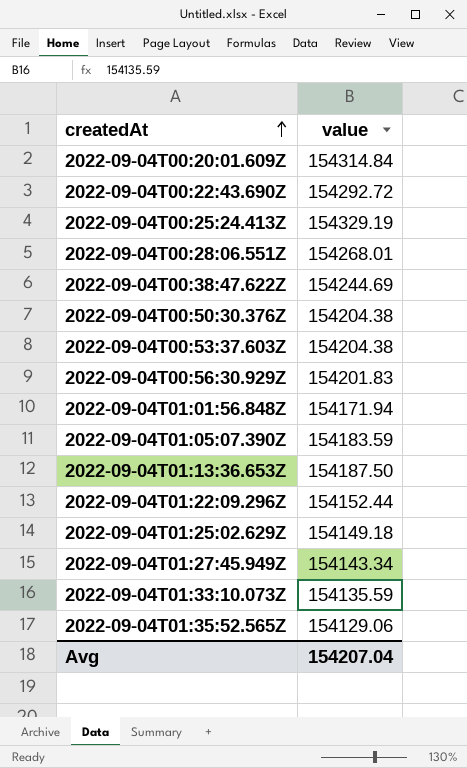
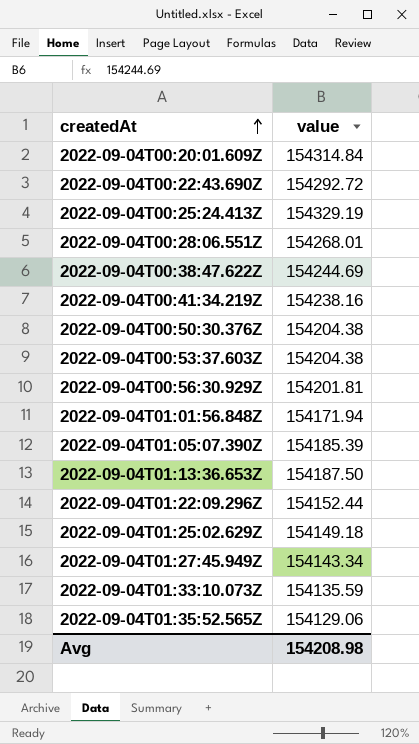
row 2022-09-04T00:41:34.219Z: none -> 154238.16
2022-09-04T00:56:30.929Z | value: 154201.83 -> 154201.81
2022-09-04T01:05:07.390Z | value: 154183.59 -> 154185.39
Avg | value: 154207.04 -> 154208.98

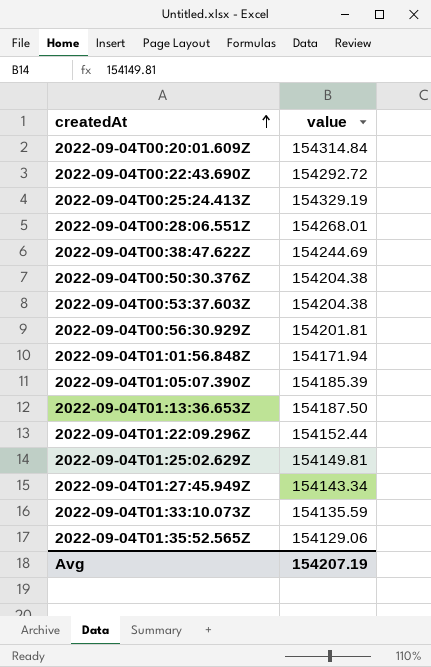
row 2022-09-04T00:41:34.219Z: 154238.16 -> none
2022-09-04T01:25:02.629Z | value: 154149.18 -> 154149.81
Avg | value: 154208.98 -> 154207.19

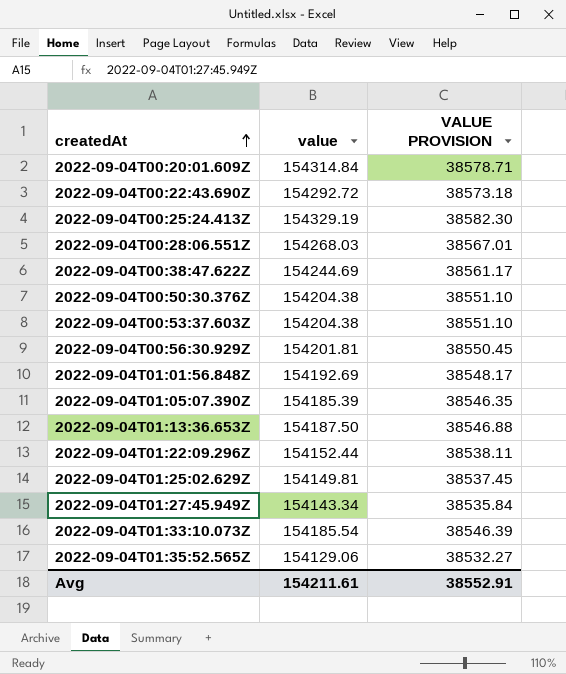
column VALUE PROVISION | formula: none -> [value] * 0.25
2022-09-04T00:28:06.551Z | value: 154268.01 -> 154268.03
2022-09-04T01:01:56.848Z | value: 154171.94 -> 154192.69
2022-09-04T01:33:10.073Z | value: 154135.59 -> 154185.54
Avg | value: 154207.19 -> 154211.61

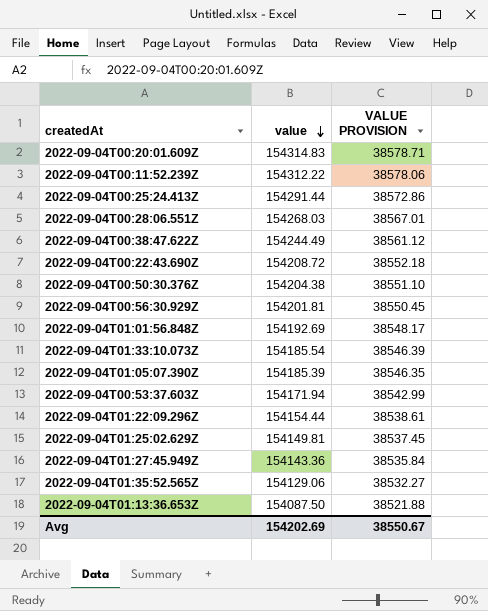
row order: createdAt ascending -> value descending
2022-09-04T00:20:01.609Z | value: 154314.84 -> 154314.83
row 2022-09-04T00:11:52.239Z: none -> 154312.22 | 38578.06
2022-09-04T00:25:24.413Z | value: 154329.19 -> 154291.44
2022-09-04T00:25:24.413Z | VALUE PROVISION: 38582.30 -> 38572.86
2022-09-04T00:38:47.622Z | value: 154244.69 -> 154244.49
2022-09-04T00:38:47.622Z | VALUE PROVISION: 38561.17 -> 38561.12
2022-09-04T00:22:43.690Z | value: 154292.72 -> 154208.72
2022-09-04T00:22:43.690Z | VALUE PROVISION: 38573.18 -> 38552.18
2022-09-04T00:53:37.603Z | value: 154204.38 -> 154171.94
2022-09-04T00:53:37.603Z | VALUE PROVISION: 38551.10 -> 38542.99
2022-09-04T01:22:09.296Z | value: 154152.44 -> 154154.44
2022-09-04T01:22:09.296Z | VALUE PROVISION: 38538.11 -> 38538.61
2022-09-04T01:27:45.949Z | value: 154143.34 -> 154143.36
2022-09-04T01:13:36.653Z | value: 154187.50 -> 154087.50
2022-09-04T01:13:36.653Z | VALUE PROVISION: 38546.88 -> 38521.88
Avg | value: 154211.61 -> 154202.69
Avg | VALUE PROVISION: 38552.91 -> 38550.67

